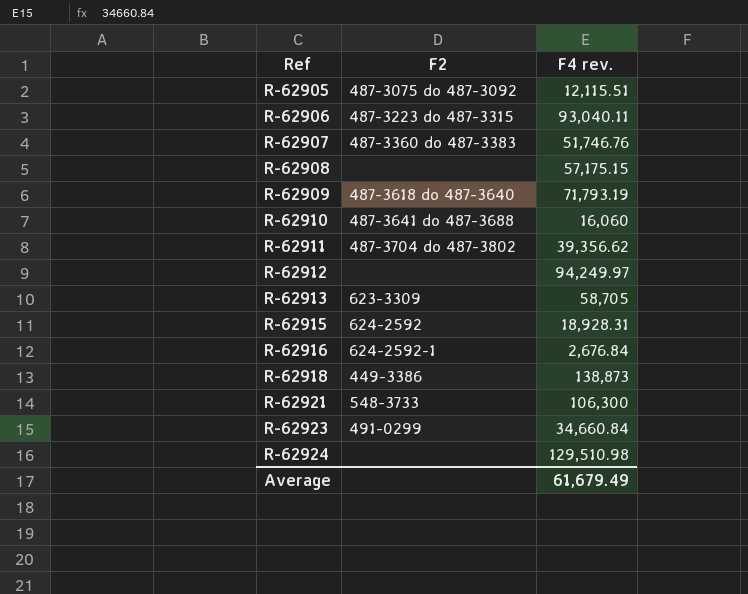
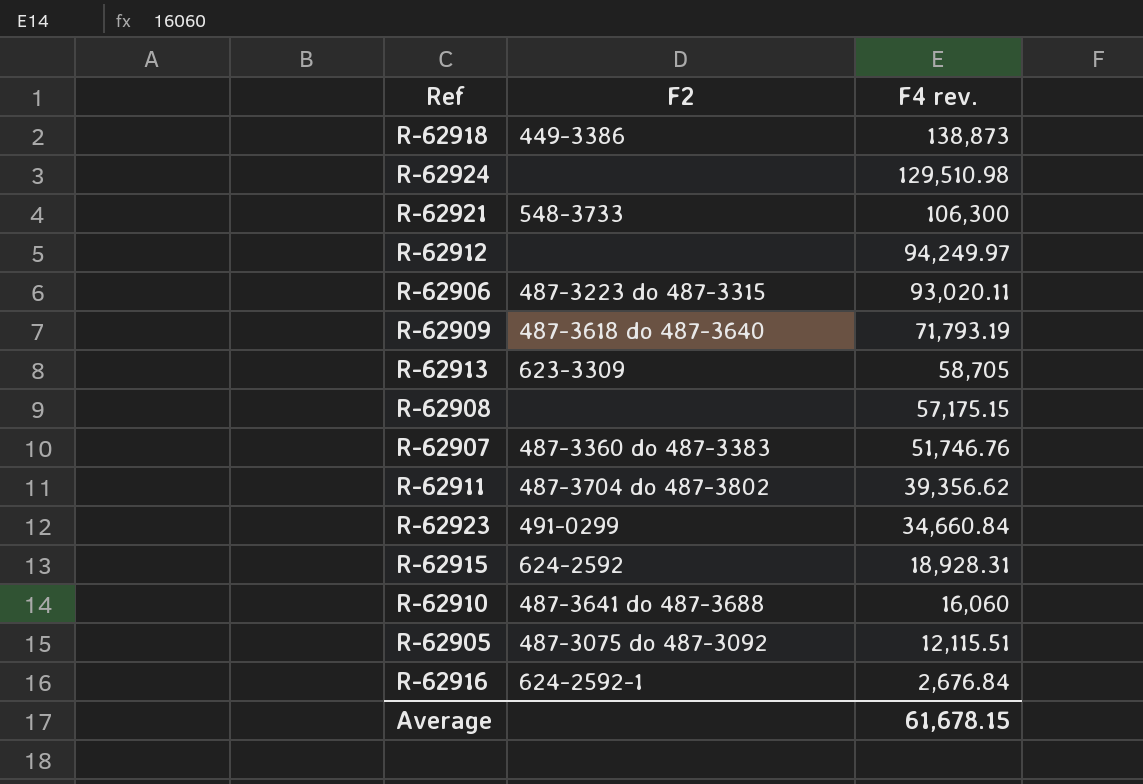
row order: Ref ascending -> F4 rev. descending
R-62906 | F4 rev.: 93,040.11 -> 93,020.11
Average | F4 rev.: 61,679.49 -> 61,678.15

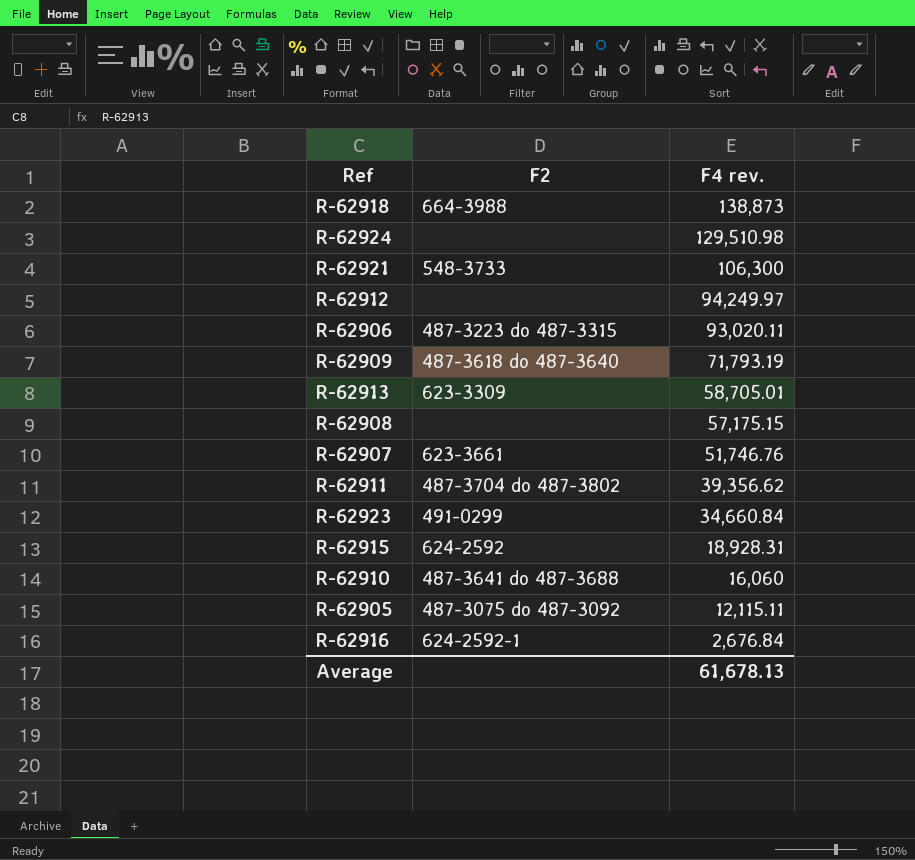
R-62918 | F2: 449-3386 -> 664-3988
R-62913 | F4 rev.: 58,705 -> 58,705.01
R-62907 | F2: 487-3360 do 487-3383 -> 623-3661
R-62905 | F4 rev.: 12,115.51 -> 12,115.11
Average | F4 rev.: 61,678.15 -> 61,678.13

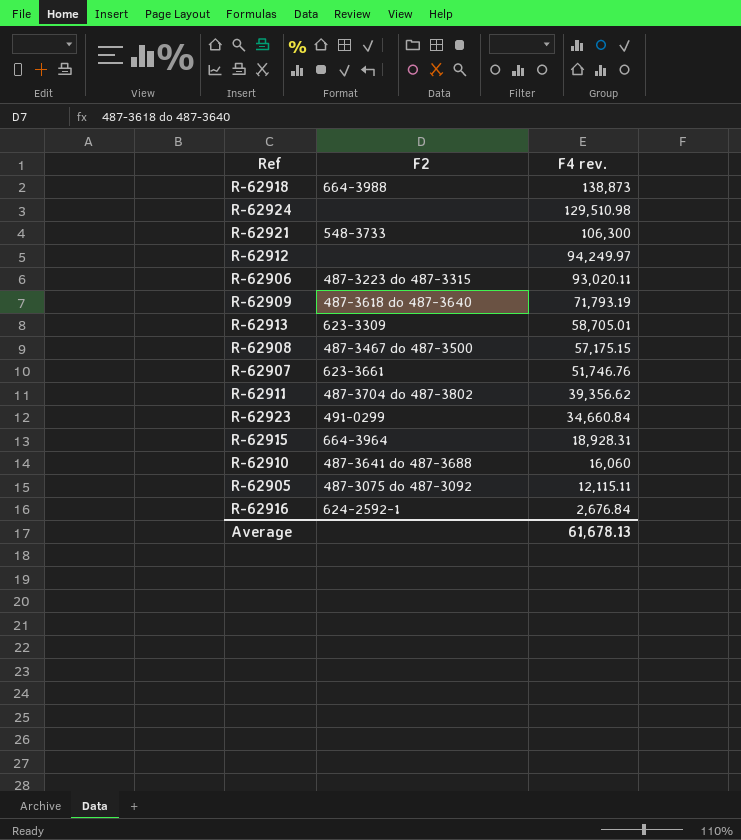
R-62908 | F2: none -> 487-3467 do 487-3500
R-62915 | F2: 624-2592 -> 664-3964

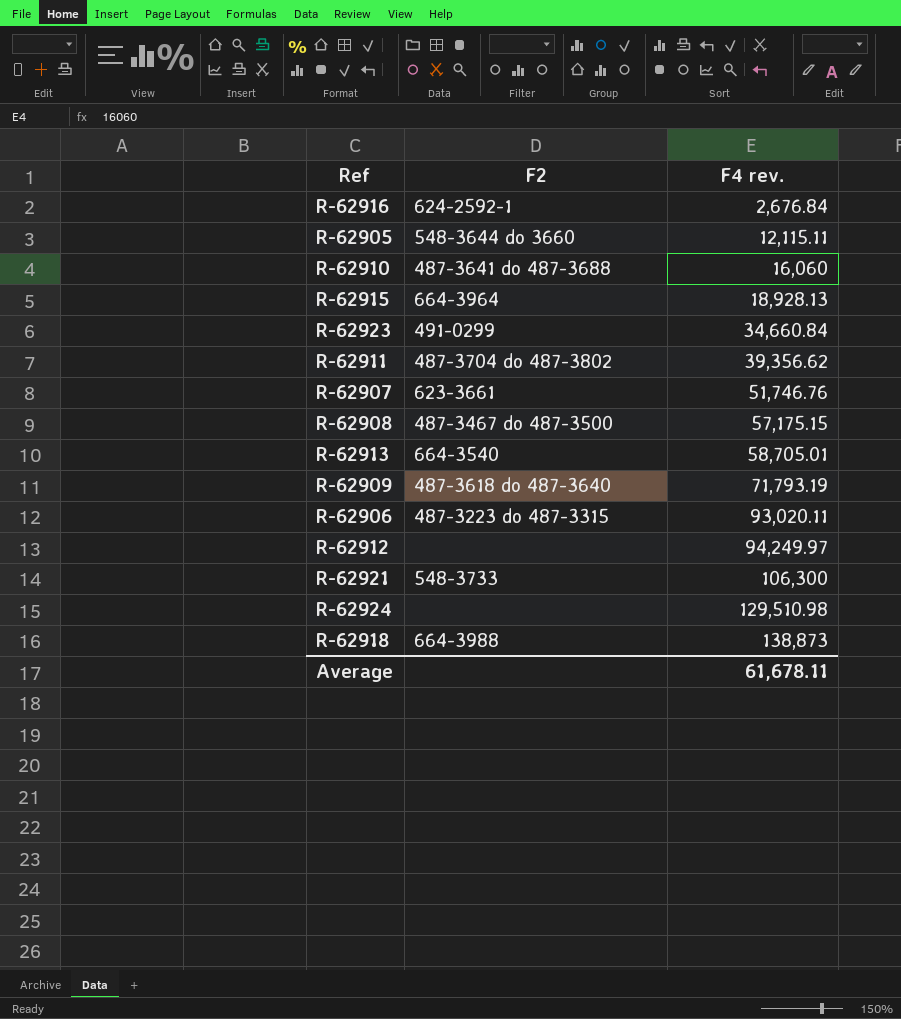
row order: F4 rev. descending -> F4 rev. ascending
R-62905 | F2: 487-3075 do 487-3092 -> 548-3644 do 3660
R-62915 | F4 rev.: 18,928.31 -> 18,928.13
R-62913 | F2: 623-3309 -> 664-3540
Average | F4 rev.: 61,678.13 -> 61,678.11

